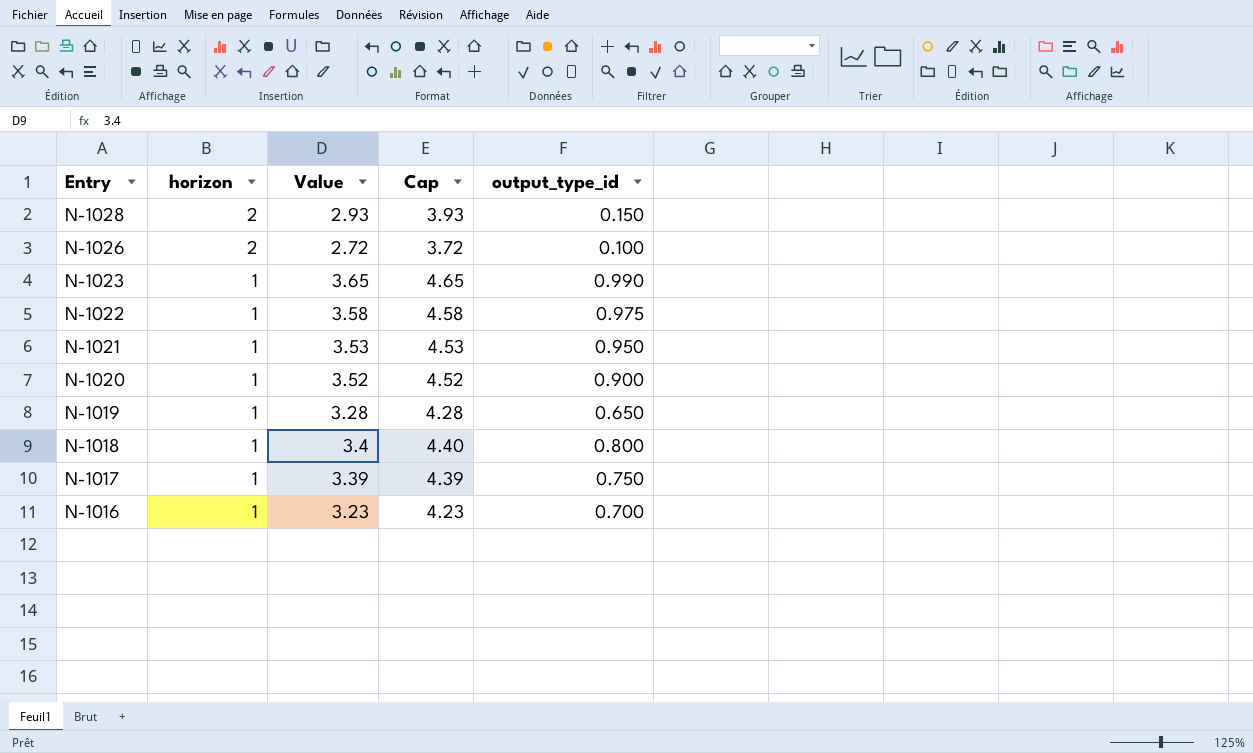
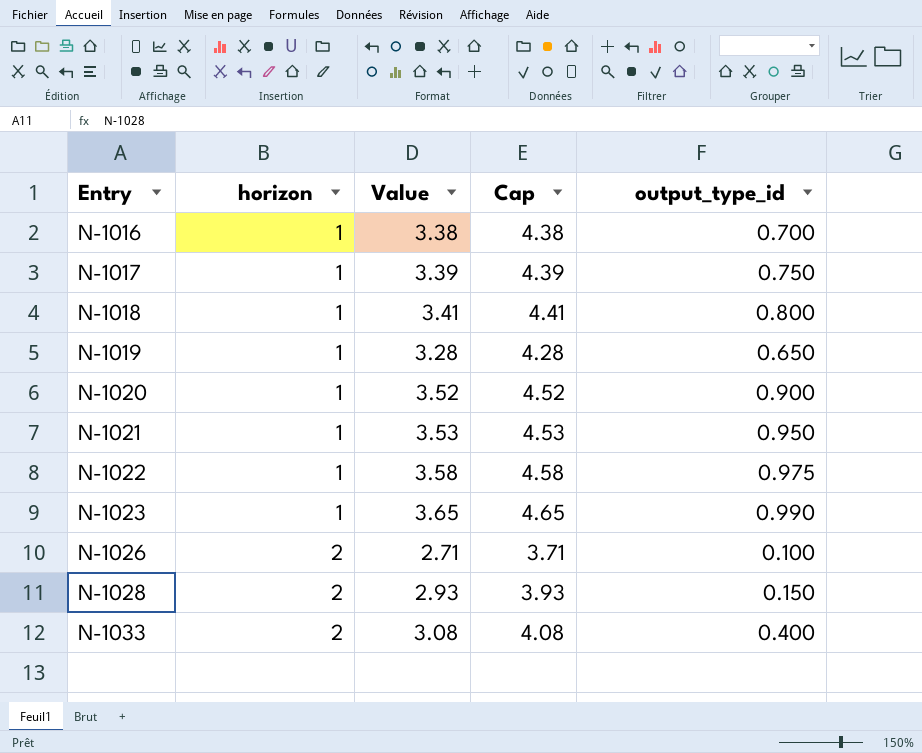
row order: Entry descending -> Entry ascending
N-1016 | Value: 3.23 -> 3.38
N-1016 | Cap: 4.23 -> 4.38
N-1018 | Value: 3.4 -> 3.41
N-1018 | Cap: 4.40 -> 4.41
N-1026 | Value: 2.72 -> 2.71
N-1026 | Cap: 3.72 -> 3.71
row N-1033: none -> 2 | 3.08 | 4.08 | 0.400

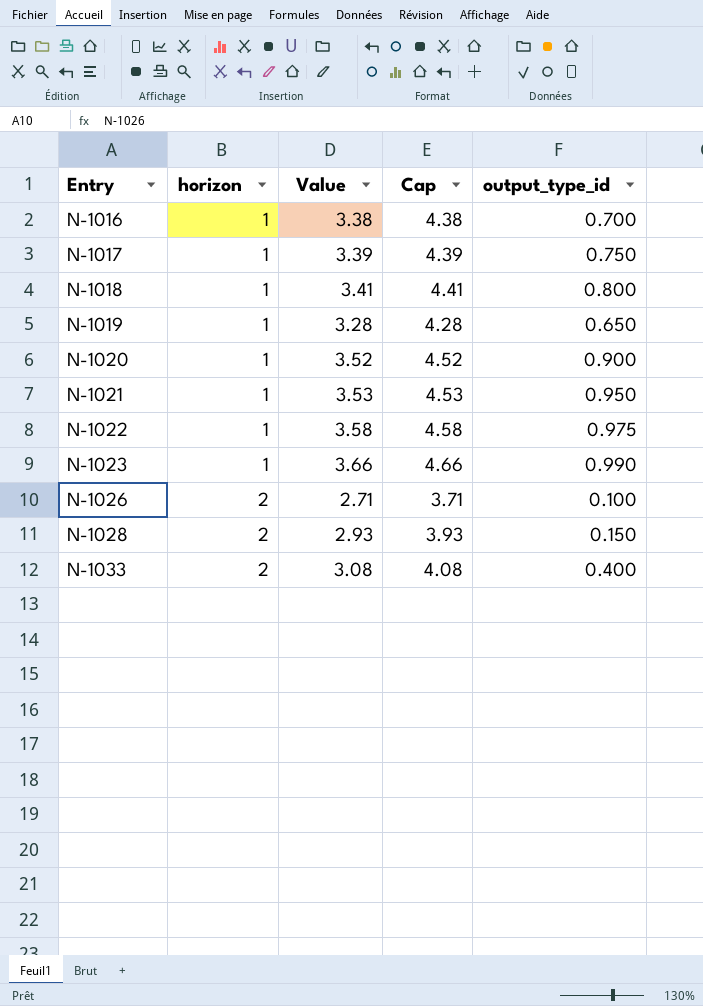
N-1023 | Value: 3.65 -> 3.66
N-1023 | Cap: 4.65 -> 4.66

